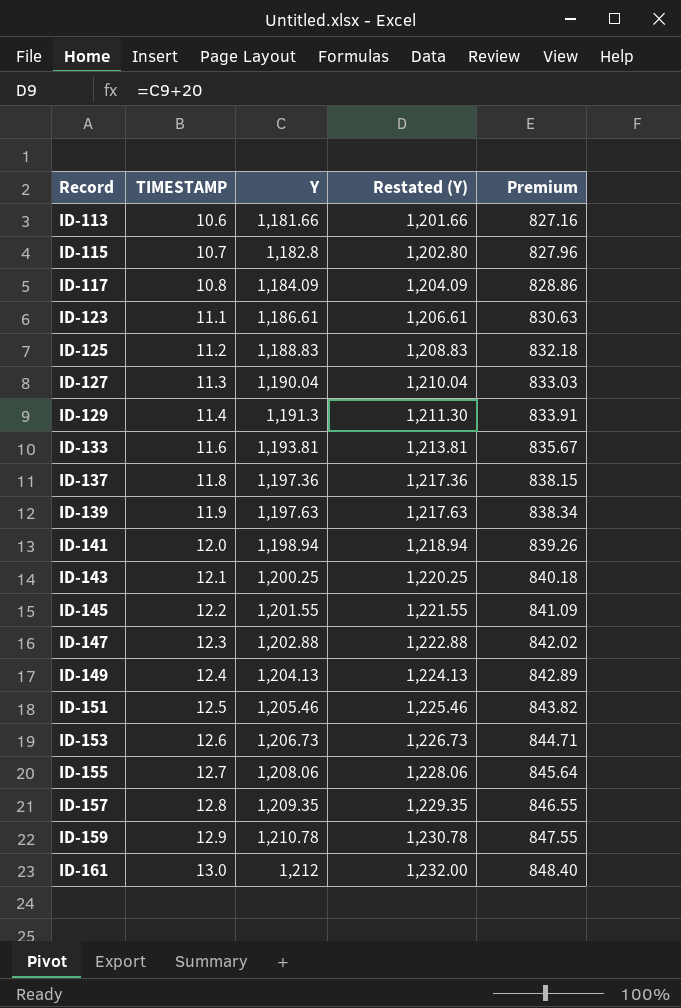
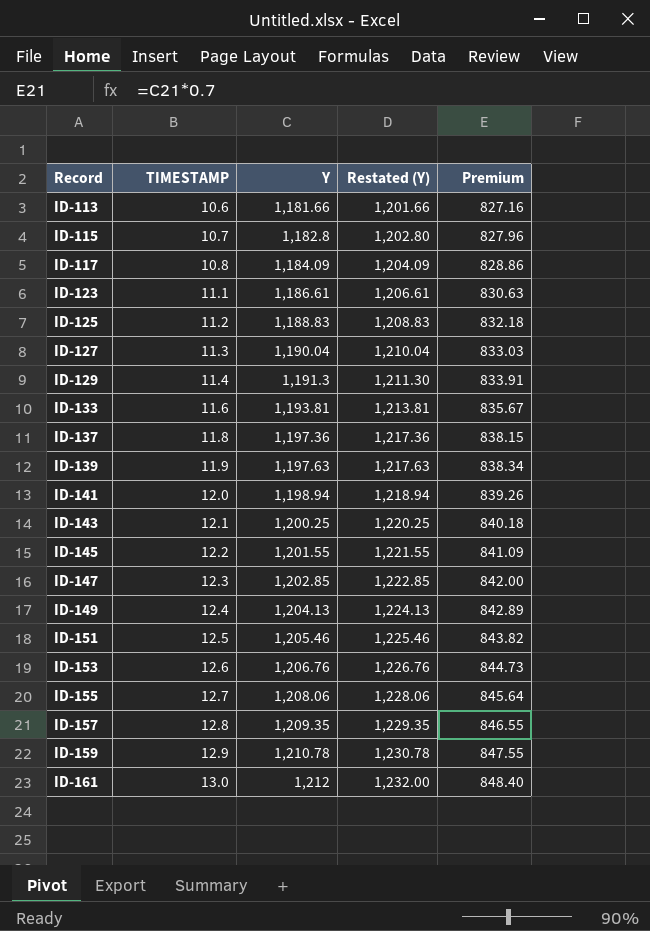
ID-147 | Y: 1,202.88 -> 1,202.85
ID-147 | Restated (Y): 1,222.88 -> 1,222.85
ID-147 | Premium: 842.02 -> 842.00
ID-153 | Y: 1,206.73 -> 1,206.76
ID-153 | Restated (Y): 1,226.73 -> 1,226.76
ID-153 | Premium: 844.71 -> 844.73

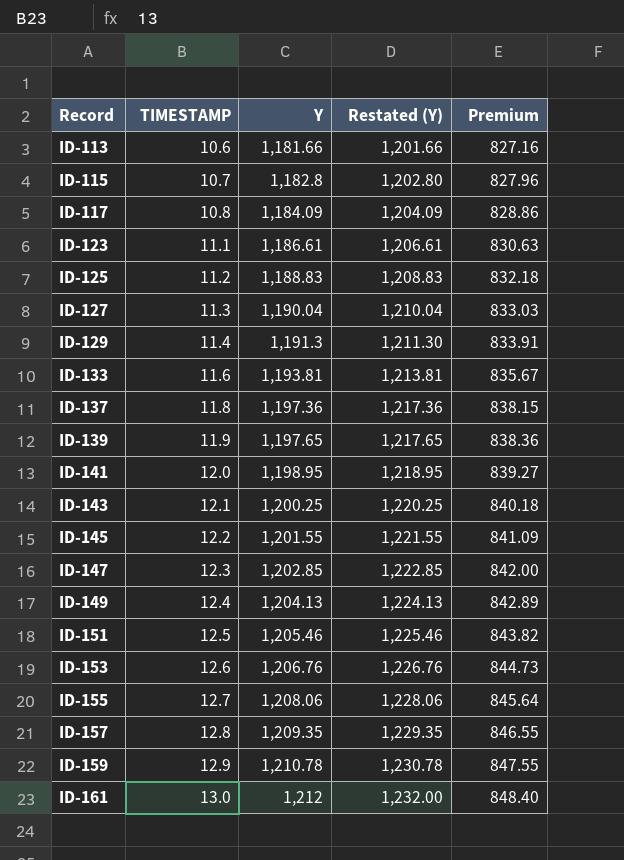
ID-139 | Y: 1,197.63 -> 1,197.65
ID-139 | Restated (Y): 1,217.63 -> 1,217.65
ID-139 | Premium: 838.34 -> 838.36
ID-141 | Y: 1,198.94 -> 1,198.95
ID-141 | Restated (Y): 1,218.94 -> 1,218.95
ID-141 | Premium: 839.26 -> 839.27

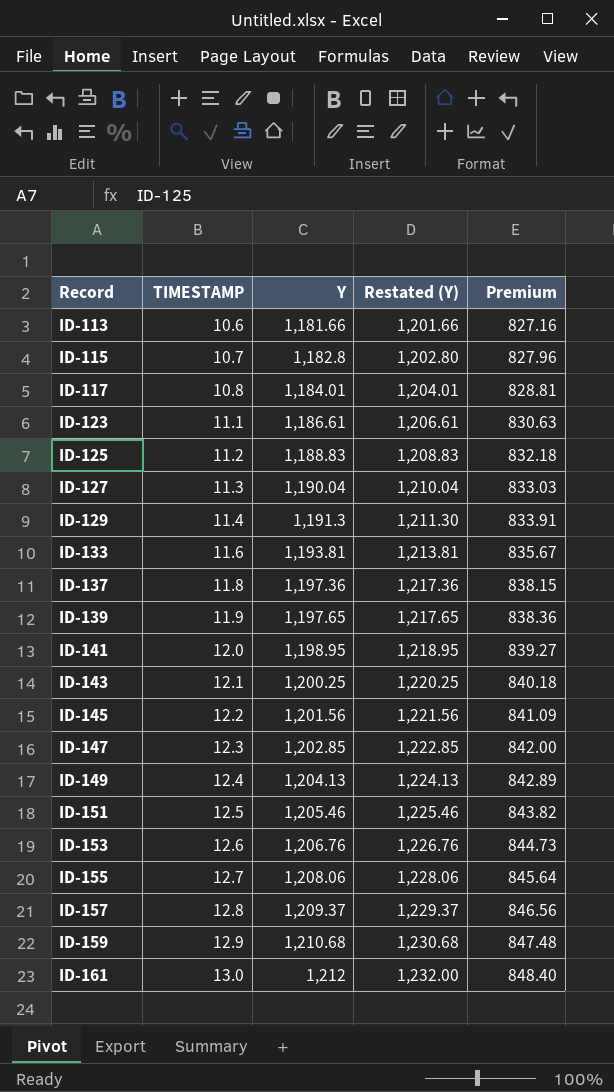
ID-117 | Y: 1,184.09 -> 1,184.01
ID-117 | Restated (Y): 1,204.09 -> 1,204.01
ID-117 | Premium: 828.86 -> 828.81
ID-145 | Y: 1,201.55 -> 1,201.56
ID-145 | Restated (Y): 1,221.55 -> 1,221.56
ID-157 | Y: 1,209.35 -> 1,209.37
ID-157 | Restated (Y): 1,229.35 -> 1,229.37
ID-157 | Premium: 846.55 -> 846.56
ID-159 | Y: 1,210.78 -> 1,210.68
ID-159 | Restated (Y): 1,230.78 -> 1,230.68
ID-159 | Premium: 847.55 -> 847.48

